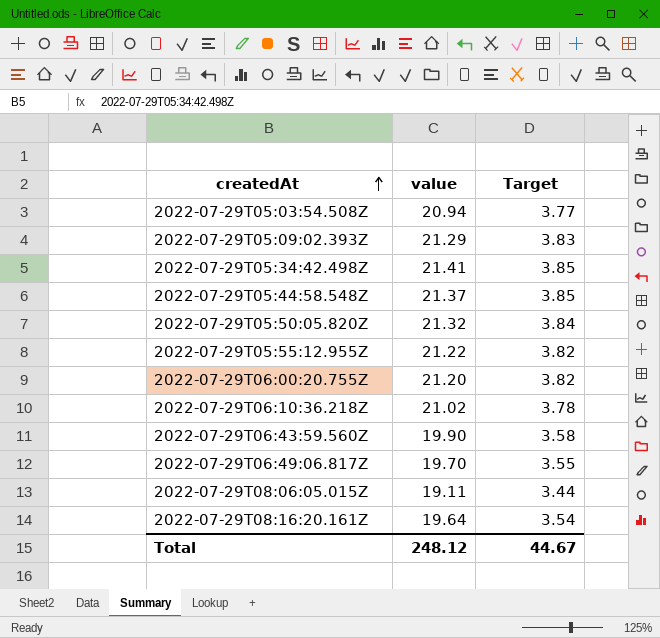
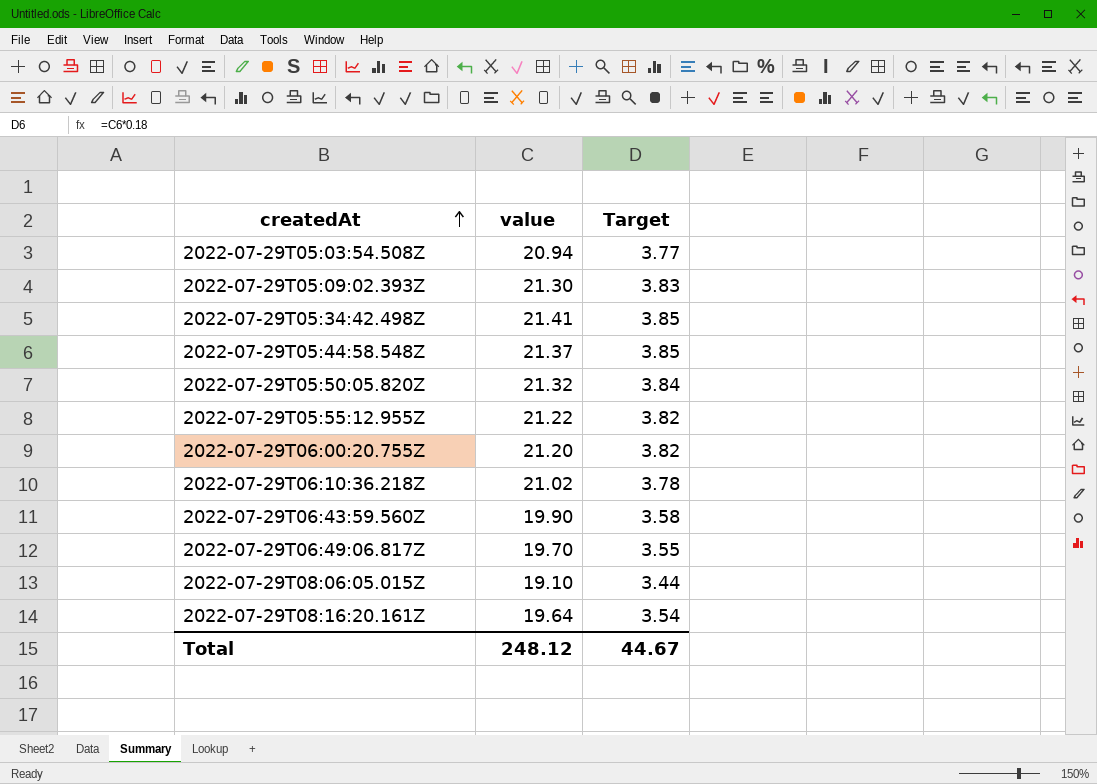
2022-07-29T05:09:02.393Z | value: 21.29 -> 21.30
2022-07-29T08:06:05.015Z | value: 19.11 -> 19.10

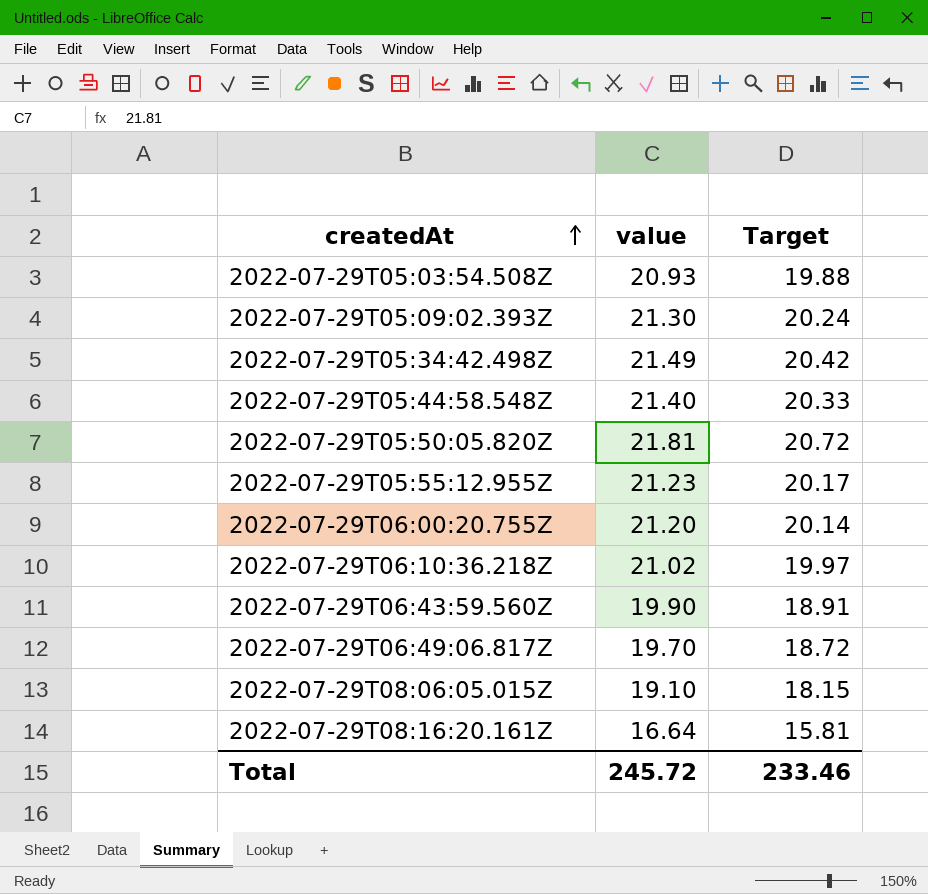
column Target | formula: [value] * 0.18 -> [value] * 0.95
2022-07-29T05:03:54.508Z | value: 20.94 -> 20.93
2022-07-29T05:34:42.498Z | value: 21.41 -> 21.49
2022-07-29T05:44:58.548Z | value: 21.37 -> 21.40
2022-07-29T05:50:05.820Z | value: 21.32 -> 21.81
2022-07-29T05:55:12.955Z | value: 21.22 -> 21.23
2022-07-29T08:16:20.161Z | value: 19.64 -> 16.64
Total | value: 248.12 -> 245.72
Total | Target: 44.67 -> 233.46

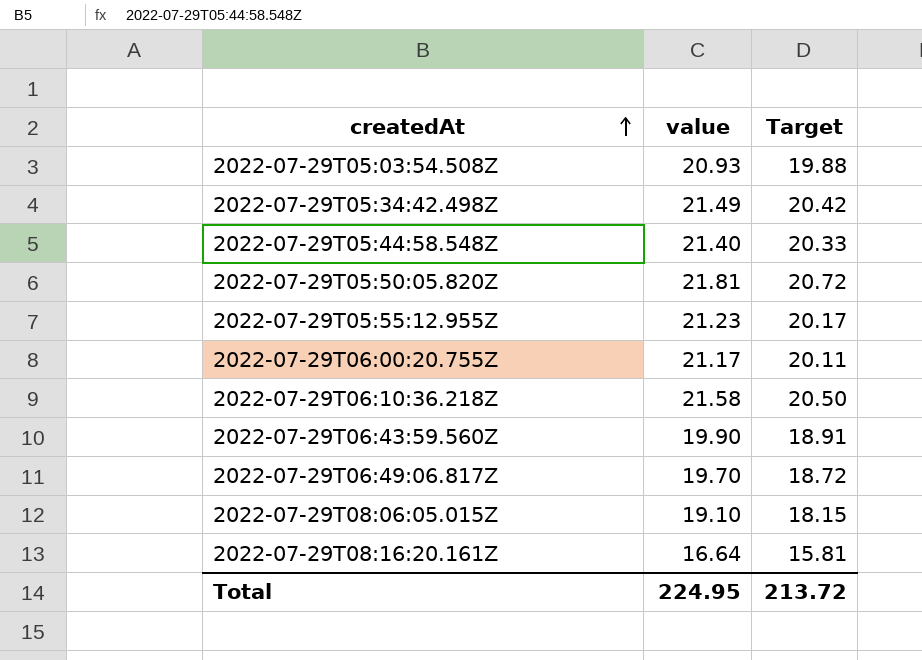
row 2022-07-29T05:09:02.393Z: 21.30 | 20.24 -> none
2022-07-29T06:00:20.755Z | value: 21.20 -> 21.17
2022-07-29T06:00:20.755Z | Target: 20.14 -> 20.11
2022-07-29T06:10:36.218Z | value: 21.02 -> 21.58
2022-07-29T06:10:36.218Z | Target: 19.97 -> 20.50
Total | value: 245.72 -> 224.95
Total | Target: 233.46 -> 213.72

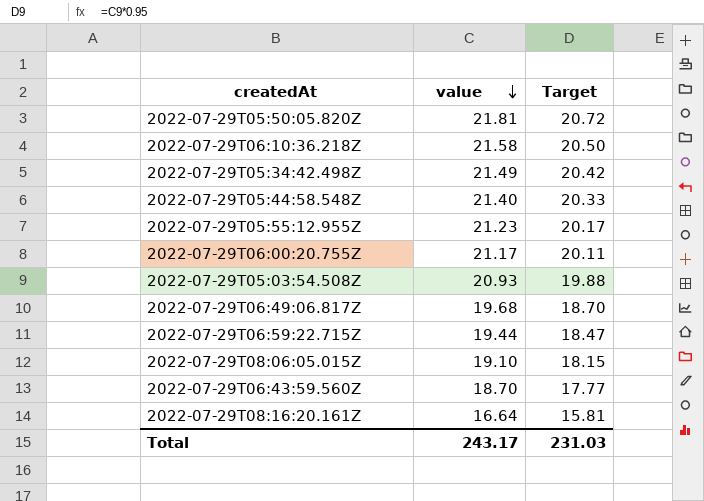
row order: createdAt ascending -> value descending
2022-07-29T06:49:06.817Z | value: 19.70 -> 19.68
2022-07-29T06:49:06.817Z | Target: 18.72 -> 18.70
row 2022-07-29T06:59:22.715Z: none -> 19.44 | 18.47
2022-07-29T06:43:59.560Z | value: 19.90 -> 18.70
2022-07-29T06:43:59.560Z | Target: 18.91 -> 17.77
Total | value: 224.95 -> 243.17
Total | Target: 213.72 -> 231.03

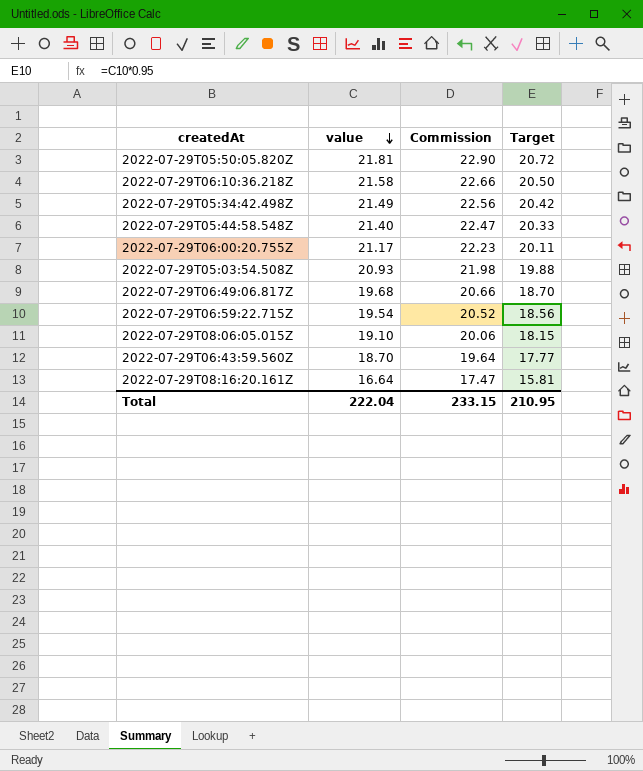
column Commission | formula: none -> [value] * 1.05
row 2022-07-29T05:55:12.955Z: 21.23 | 20.17 -> none
2022-07-29T06:59:22.715Z | value: 19.44 -> 19.54
2022-07-29T06:59:22.715Z | Target: 18.47 -> 18.56
Total | value: 243.17 -> 222.04
Total | Target: 231.03 -> 210.95

